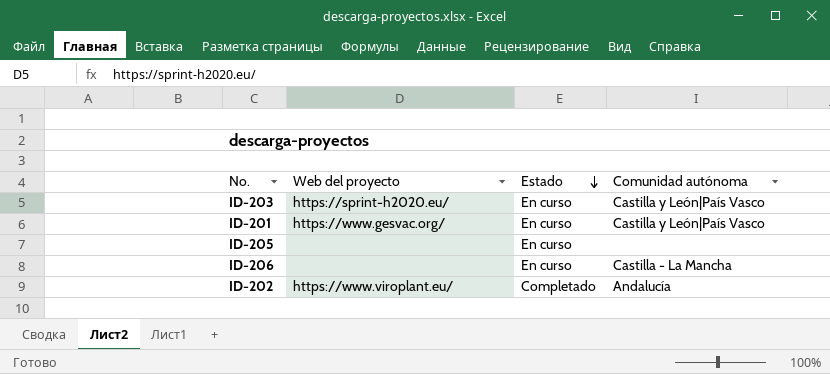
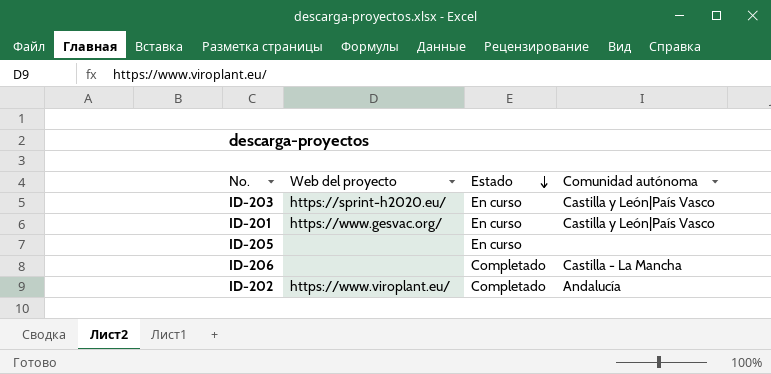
ID-206 | Estado: En curso -> Completado

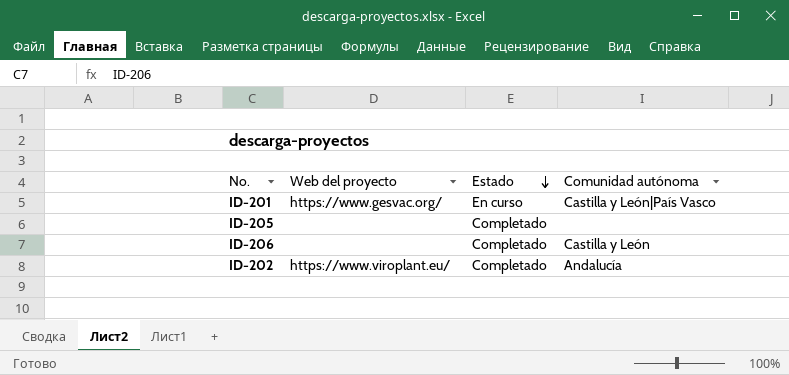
row ID-203: https://sprint-h2020.eu/ | En curso | Castilla y León|País Vasco -> none
ID-205 | Estado: En curso -> Completado
ID-206 | Comunidad autónoma: Castilla - La Mancha -> Castilla y León

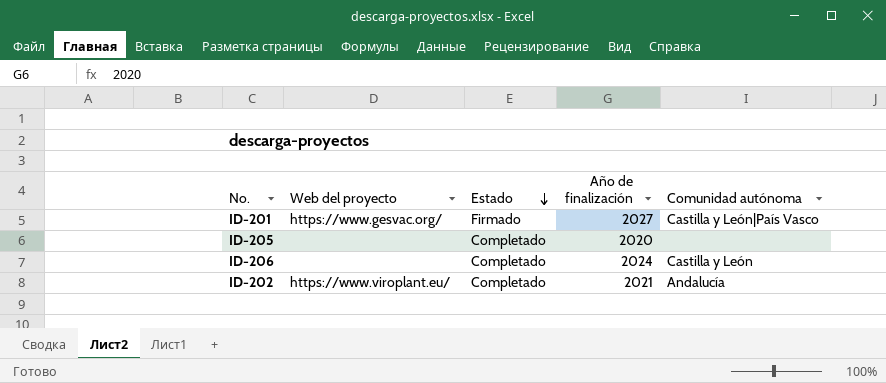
column Año de finalización | position: none -> 4
ID-201 | Estado: En curso -> Firmado

